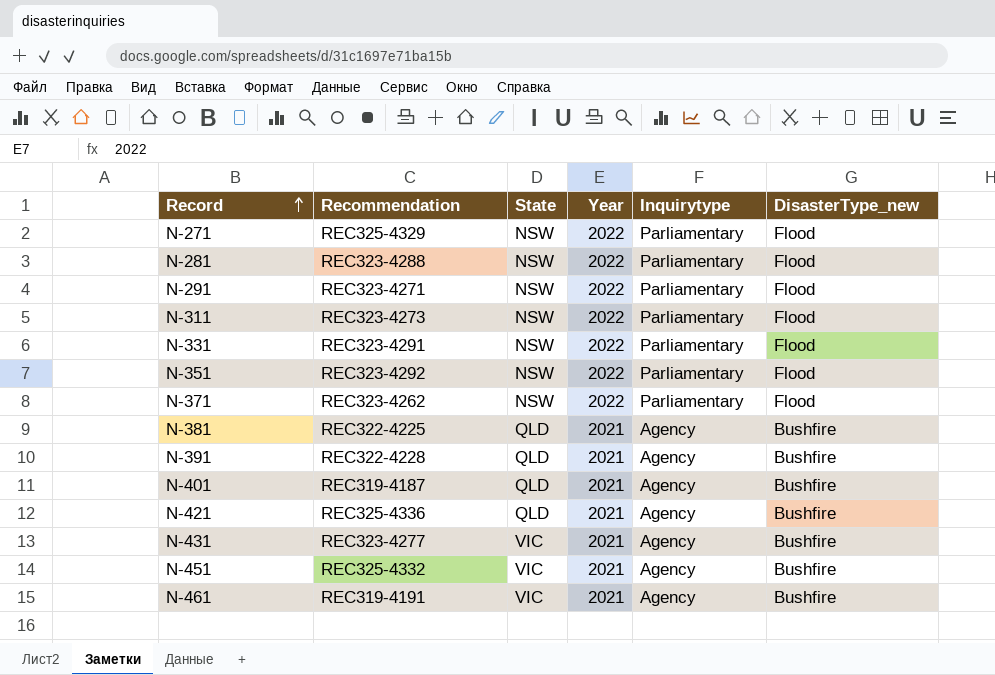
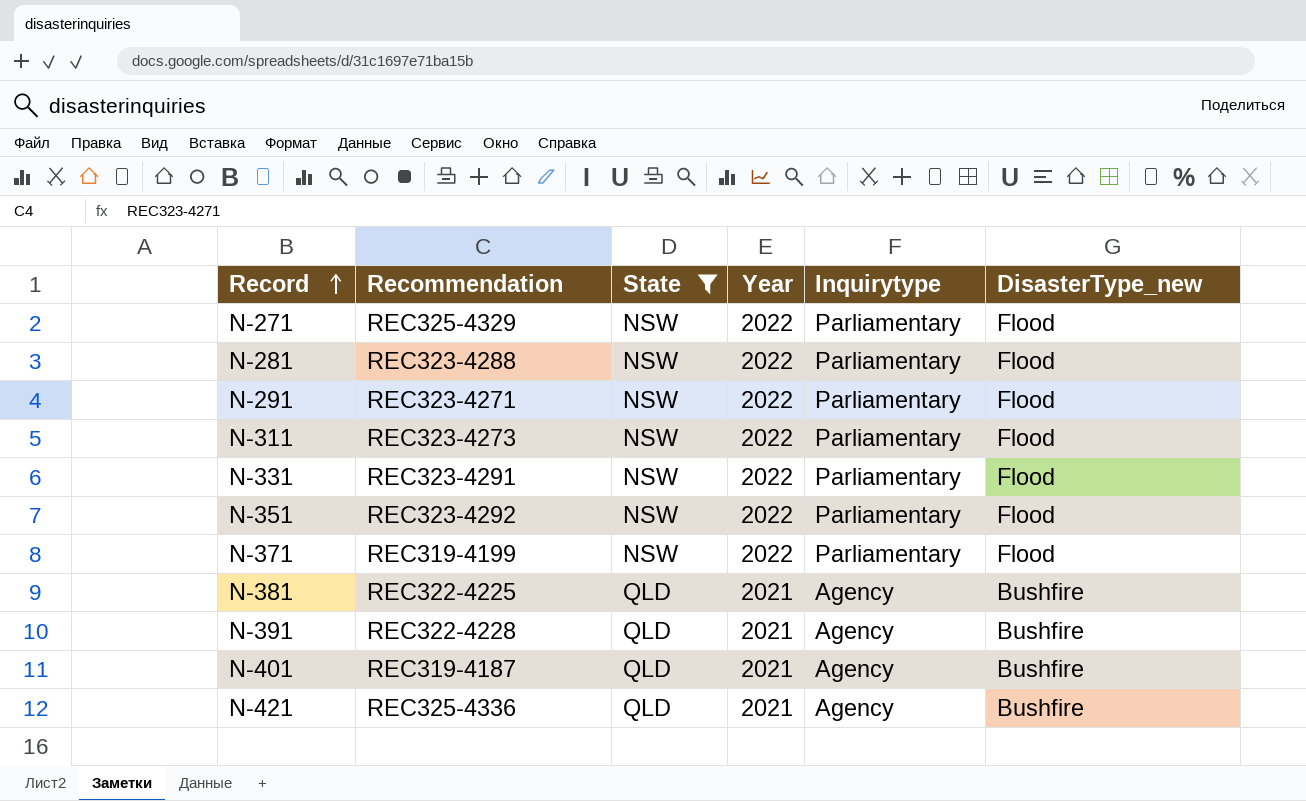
filter: none -> State != VIC
N-371 | Recommendation: REC323-4262 -> REC319-4199

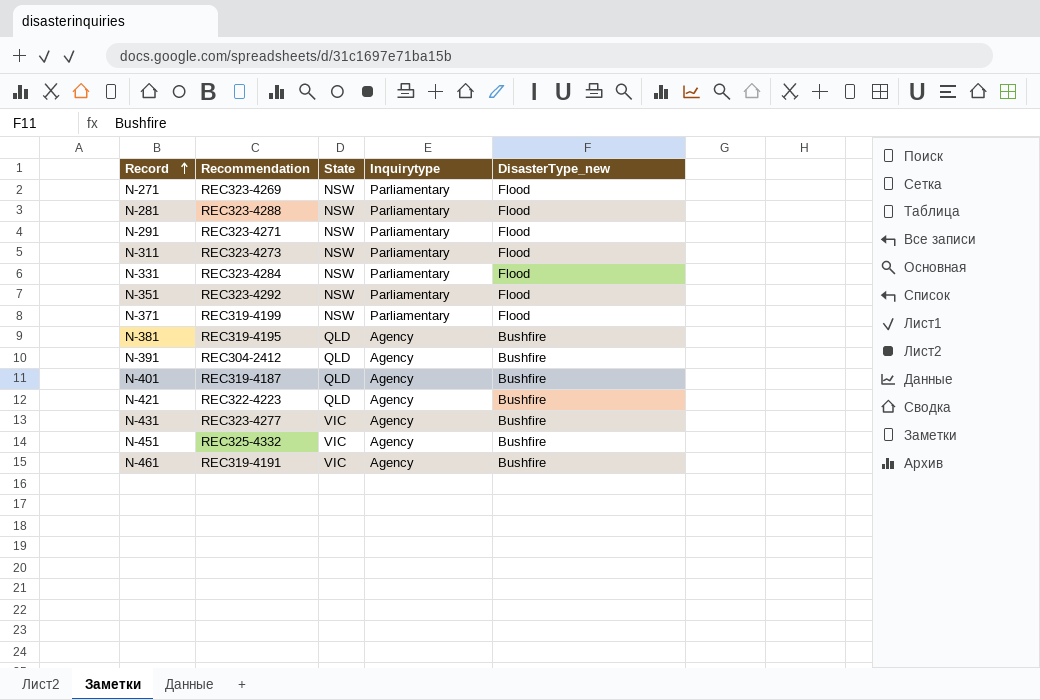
filter: State != VIC -> none
column Year | position: 4 -> none
N-271 | Recommendation: REC325-4329 -> REC323-4269
N-331 | Recommendation: REC323-4291 -> REC323-4284
N-381 | Recommendation: REC322-4225 -> REC319-4195
N-391 | Recommendation: REC322-4228 -> REC304-2412
N-421 | Recommendation: REC325-4336 -> REC322-4223

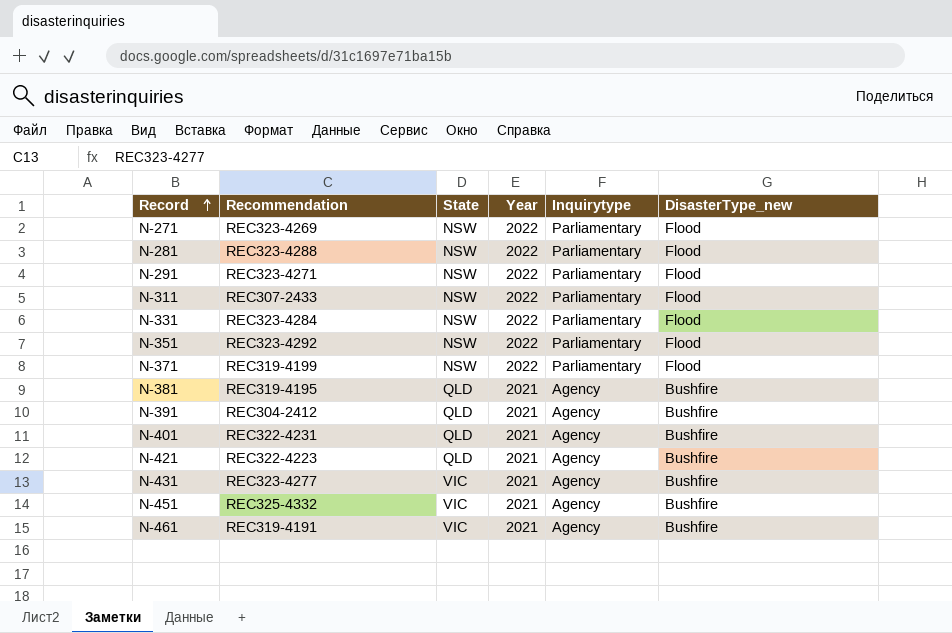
column Year | position: none -> 4
N-311 | Recommendation: REC323-4273 -> REC307-2433
N-401 | Recommendation: REC319-4187 -> REC322-4231

